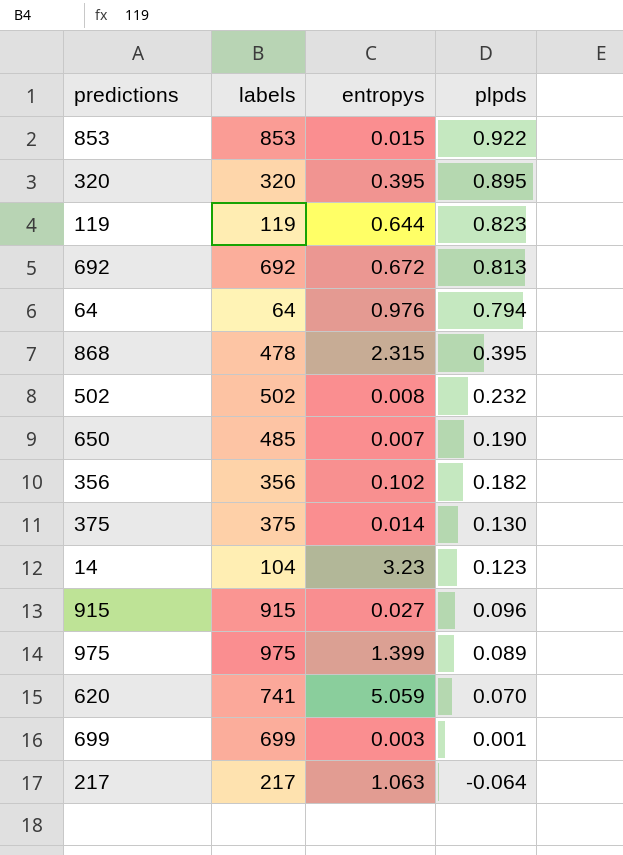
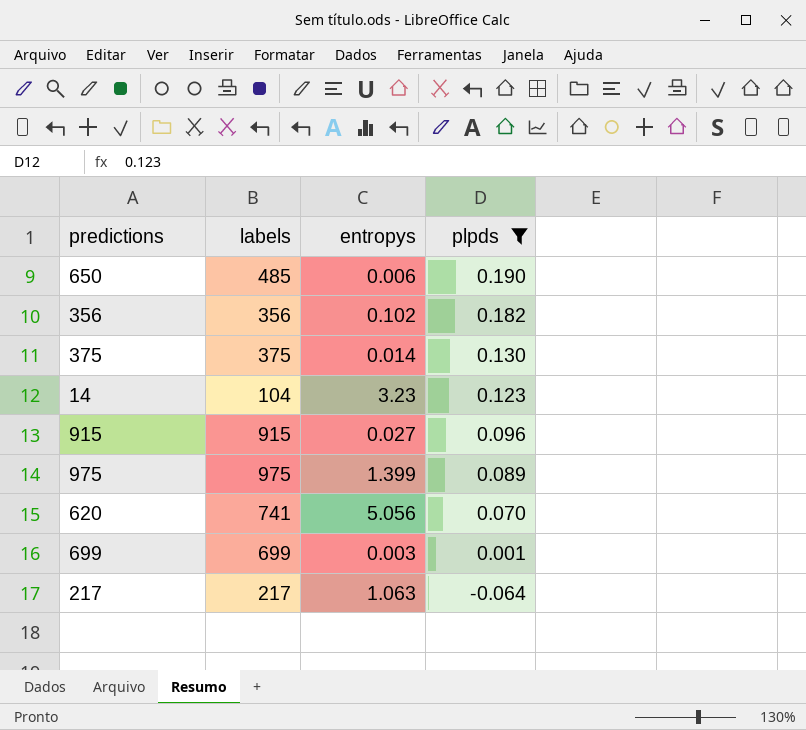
filter: none -> plpds <= 0.190
650 | entropys: 0.007 -> 0.006
620 | entropys: 5.059 -> 5.056

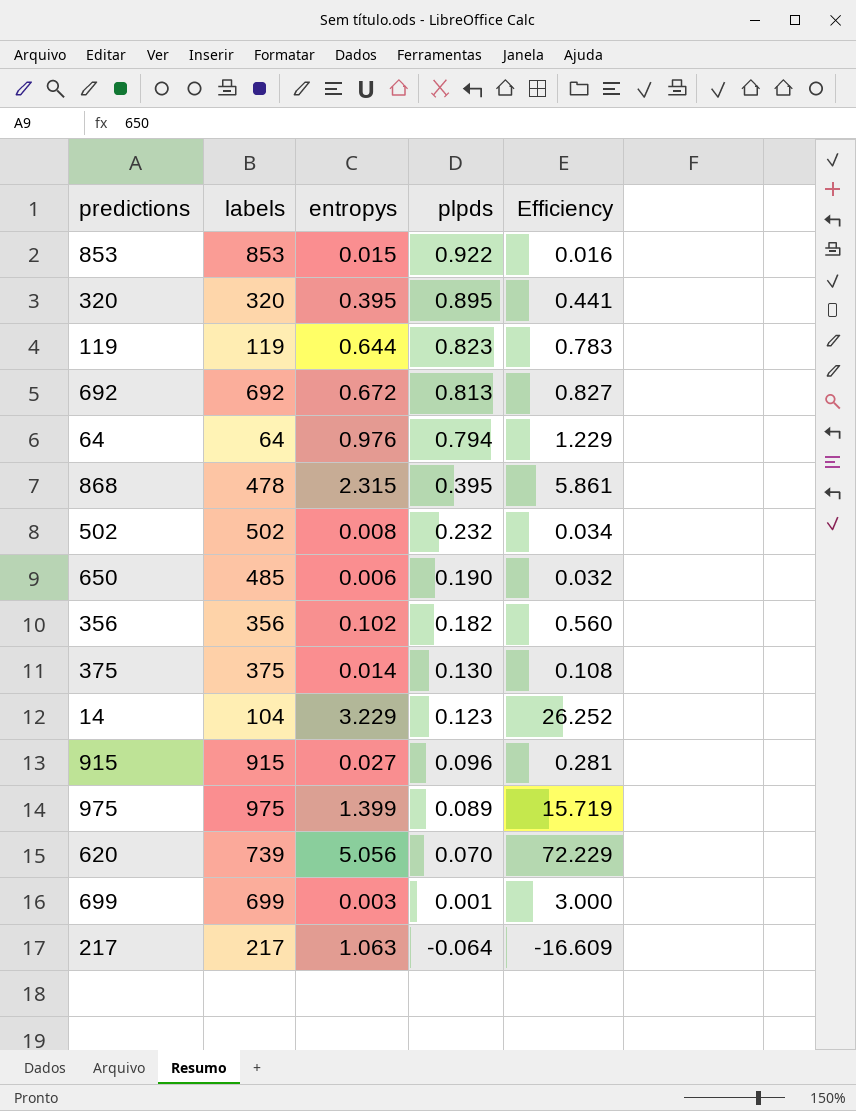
filter: plpds <= 0.190 -> none
column Efficiency | formula: none -> [entropys] / [plpds]
14 | entropys: 3.23 -> 3.229
620 | labels: 741 -> 739

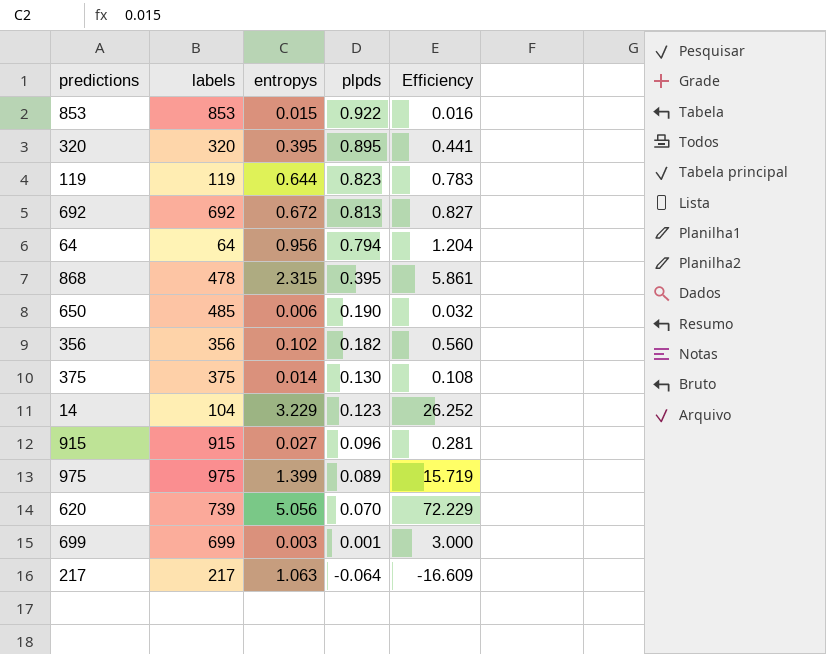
row 502: 502 | 0.008 | 0.232 | 0.034 -> none
64 | entropys: 0.976 -> 0.956
64 | Efficiency: 1.229 -> 1.204

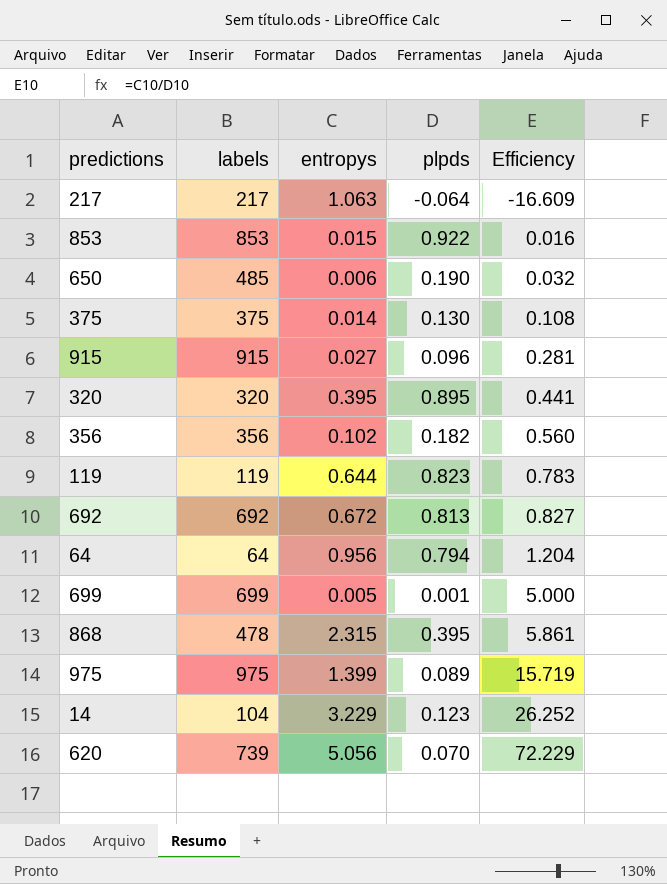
row order: plpds descending -> Efficiency ascending
699 | entropys: 0.003 -> 0.005
699 | Efficiency: 3.000 -> 5.000

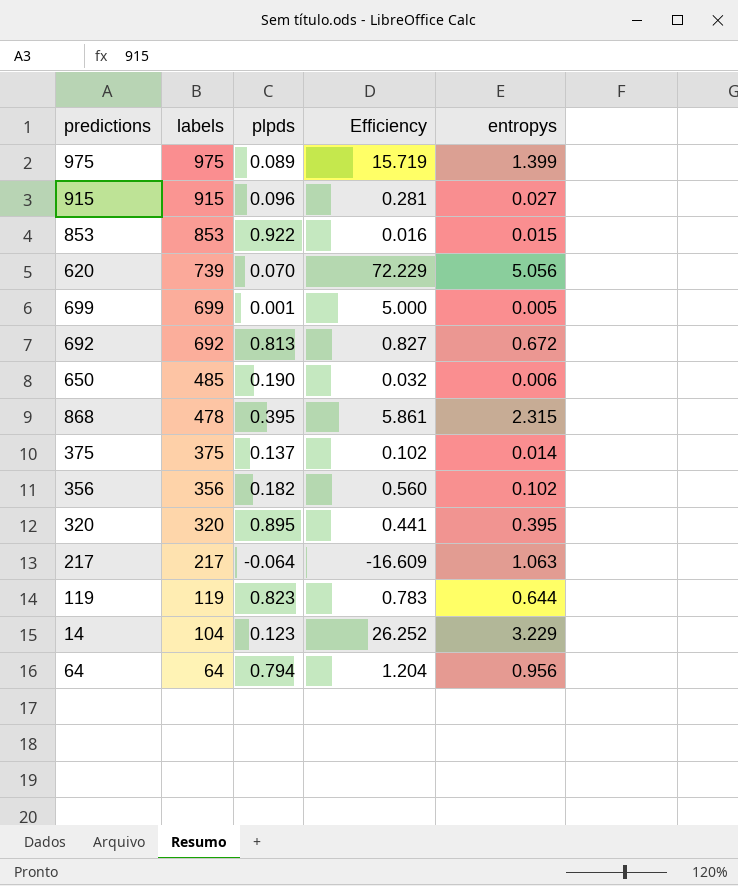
row order: Efficiency ascending -> labels descending
column entropys | position: 3 -> 5
375 | plpds: 0.130 -> 0.137
375 | Efficiency: 0.108 -> 0.102

